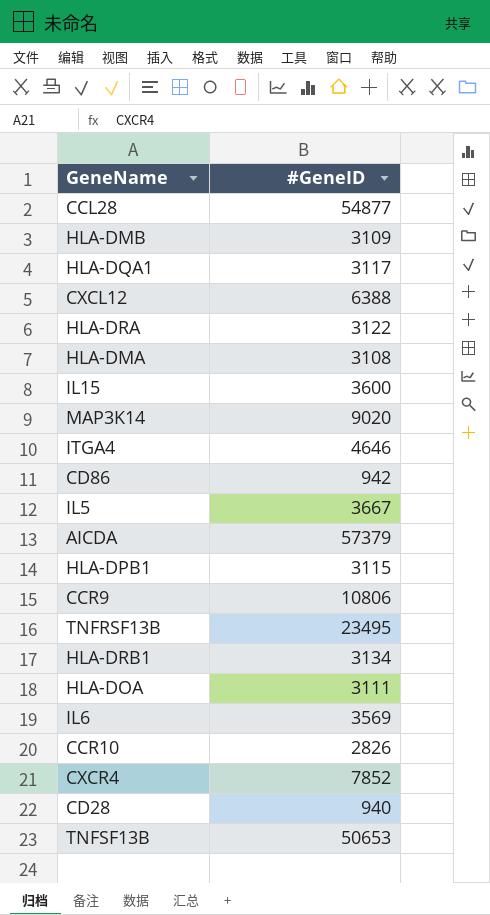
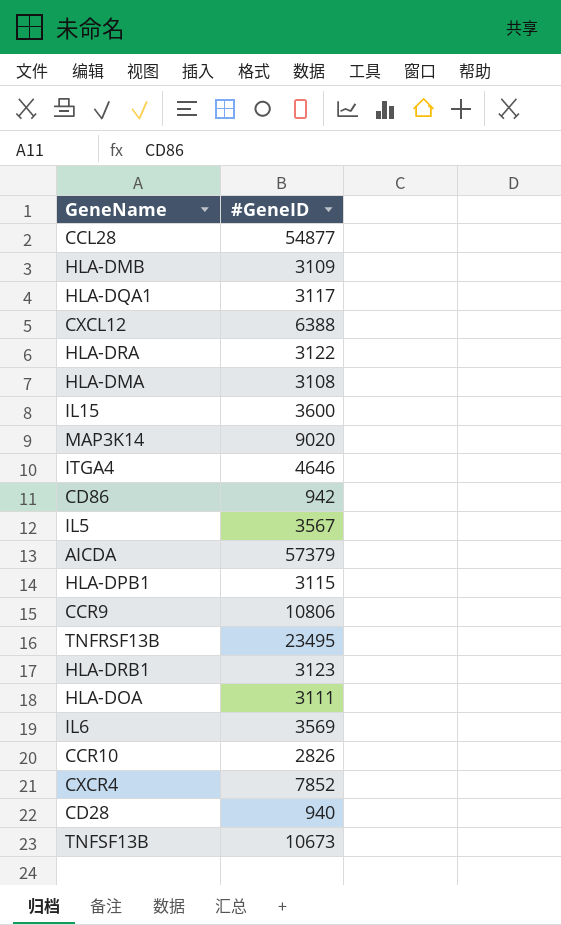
IL5 | #GeneID: 3667 -> 3567
HLA-DRB1 | #GeneID: 3134 -> 3123
TNFSF13B | #GeneID: 50653 -> 10673

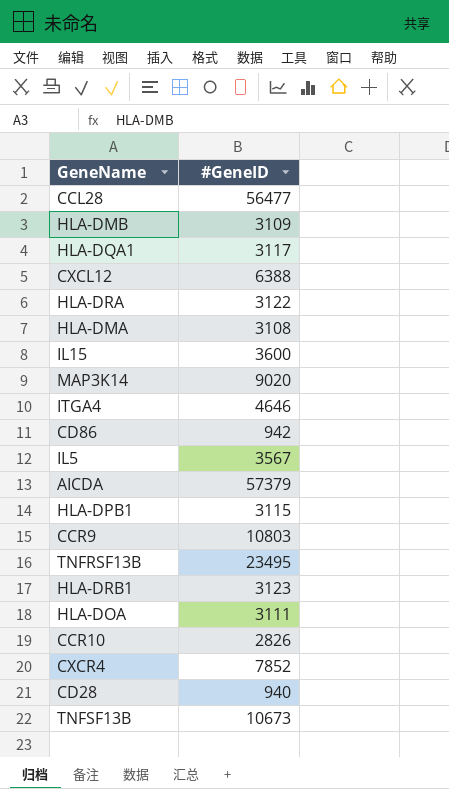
row IL6: 3569 -> none
CCL28 | #GeneID: 54877 -> 56477
CCR9 | #GeneID: 10806 -> 10803

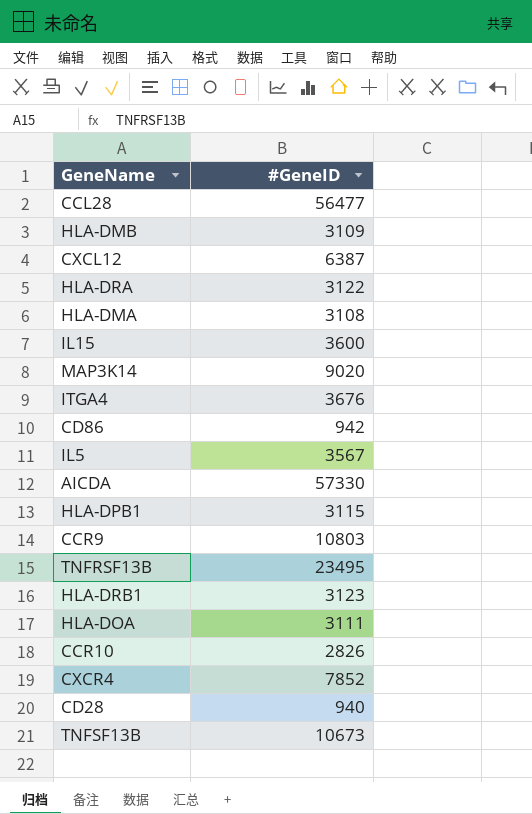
row HLA-DQA1: 3117 -> none
CXCL12 | #GeneID: 6388 -> 6387
ITGA4 | #GeneID: 4646 -> 3676
AICDA | #GeneID: 57379 -> 57330

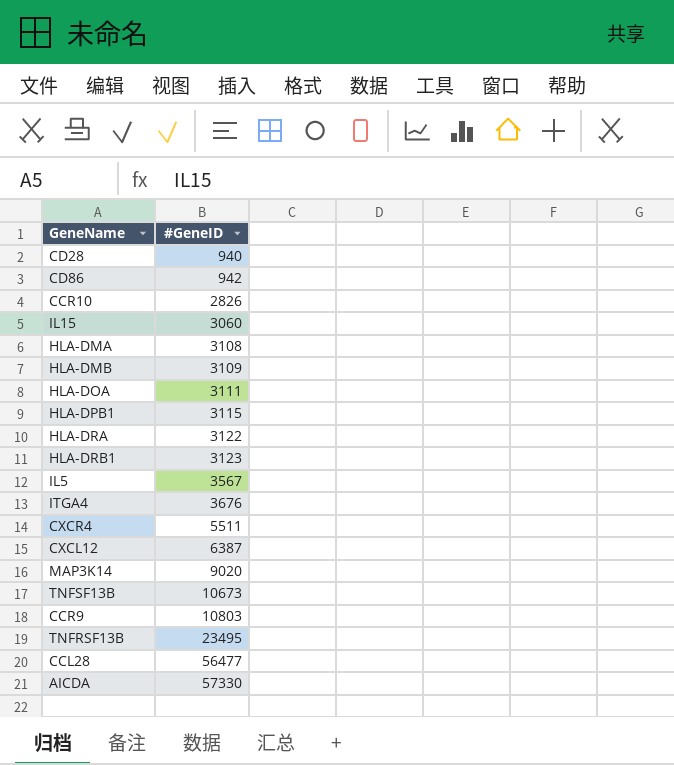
row order: none -> #GeneID ascending
IL15 | #GeneID: 3600 -> 3060
CXCR4 | #GeneID: 7852 -> 5511

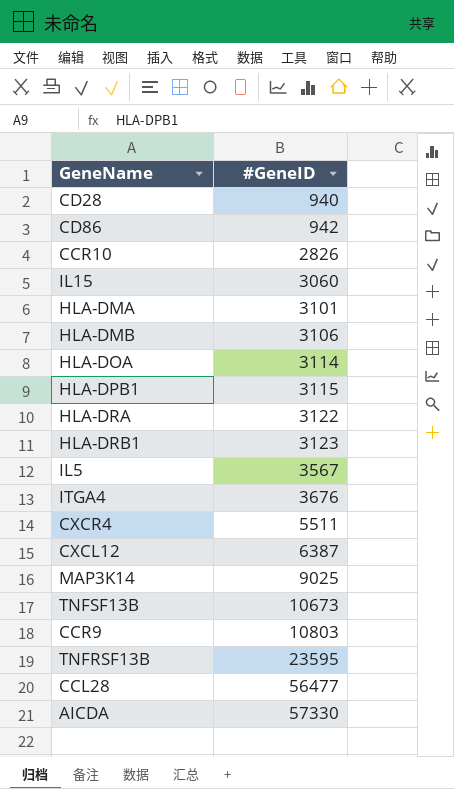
HLA-DMA | #GeneID: 3108 -> 3101
HLA-DMB | #GeneID: 3109 -> 3106
HLA-DOA | #GeneID: 3111 -> 3114
MAP3K14 | #GeneID: 9020 -> 9025
TNFRSF13B | #GeneID: 23495 -> 23595

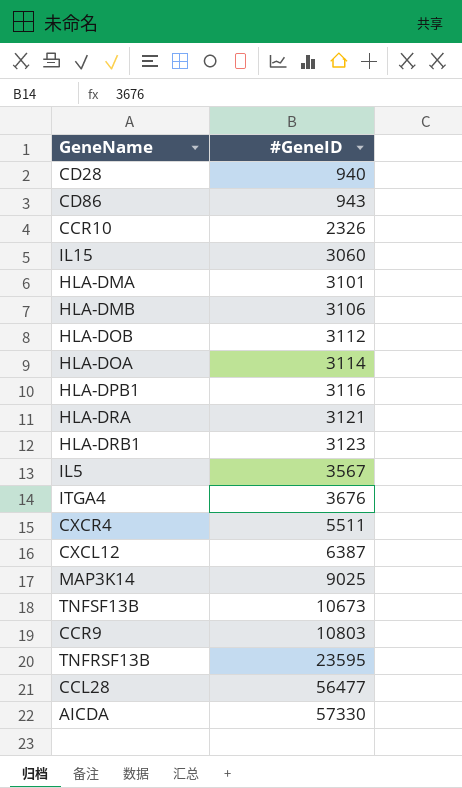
CD86 | #GeneID: 942 -> 943
CCR10 | #GeneID: 2826 -> 2326
row HLA-DOB: none -> 3112
HLA-DPB1 | #GeneID: 3115 -> 3116
HLA-DRA | #GeneID: 3122 -> 3121

